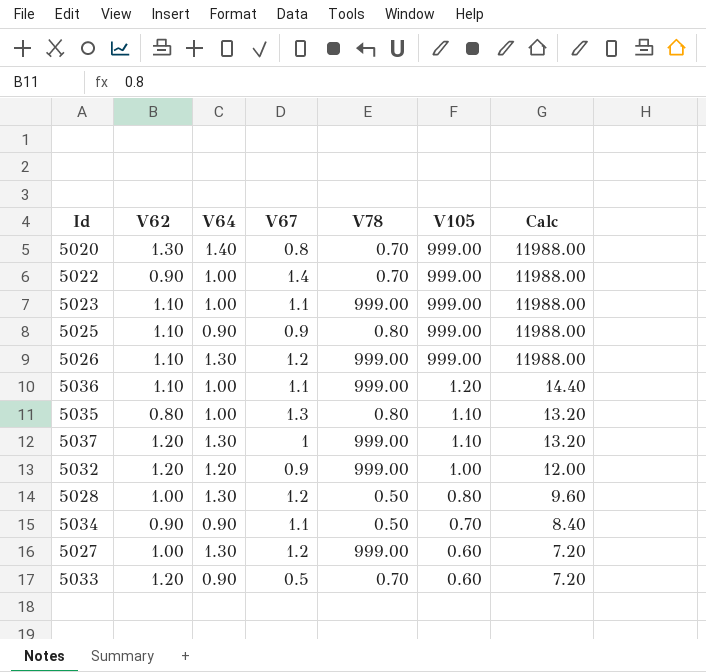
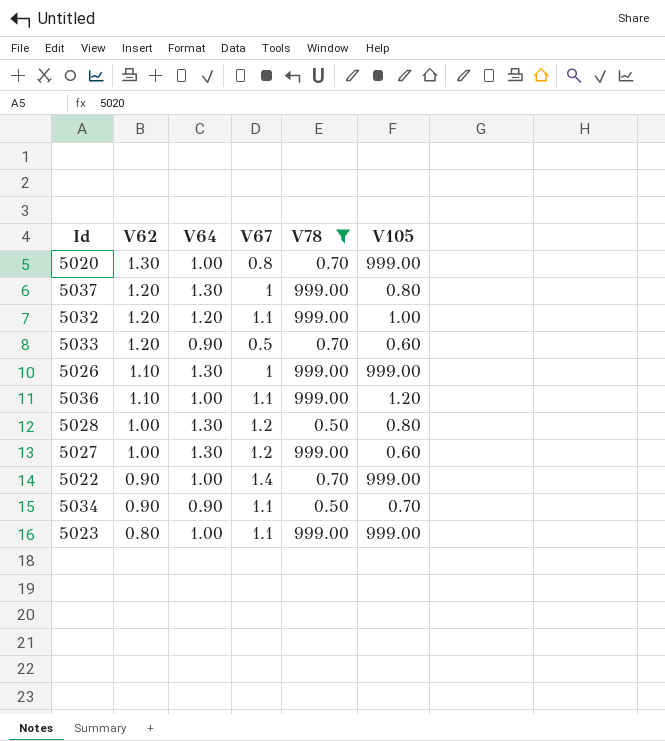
filter: none -> V78 != 0.80
row order: V105 descending -> V62 descending
column Calc | formula: [V105] * 12 -> none
5020 | V64: 1.40 -> 1.00
5037 | V105: 1.10 -> 0.80
5032 | V67: 0.9 -> 1.1
5026 | V67: 1.2 -> 1
5023 | V62: 1.10 -> 0.80

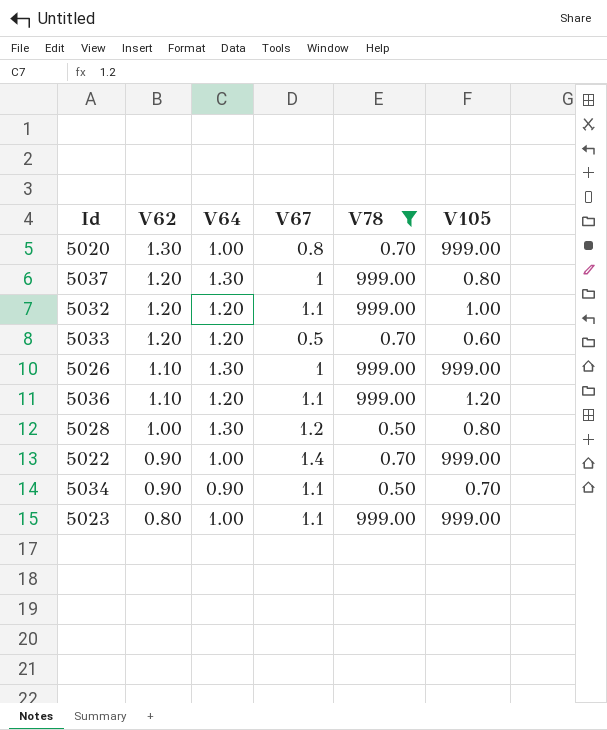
row 5027: 1.00 | 1.30 | 1.2 | 999.00 | 0.60 -> none
5033 | V64: 0.90 -> 1.20
5036 | V64: 1.00 -> 1.20

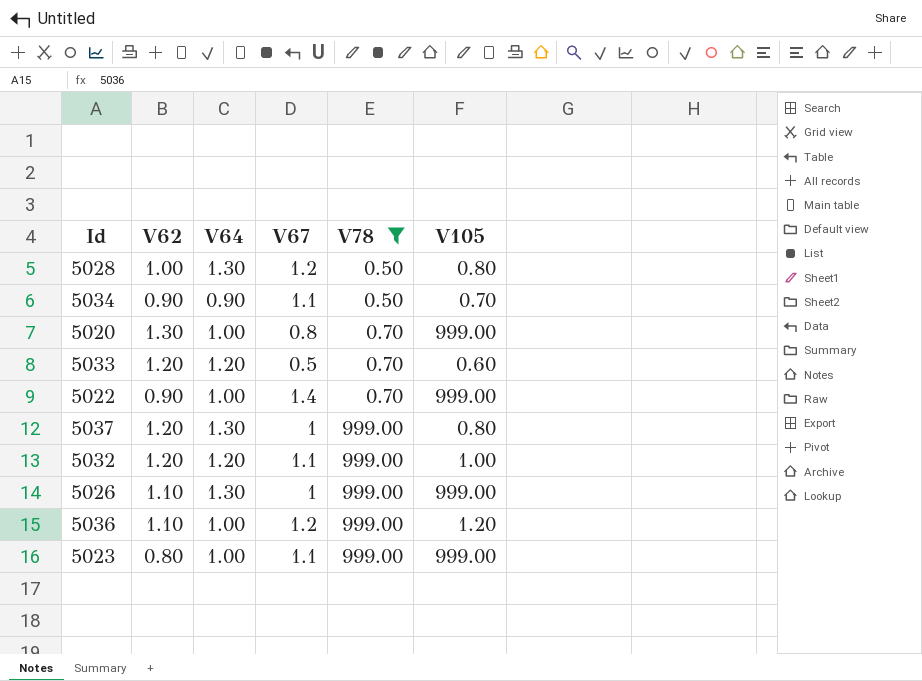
row order: V62 descending -> V78 ascending
5036 | V64: 1.20 -> 1.00
5036 | V67: 1.1 -> 1.2

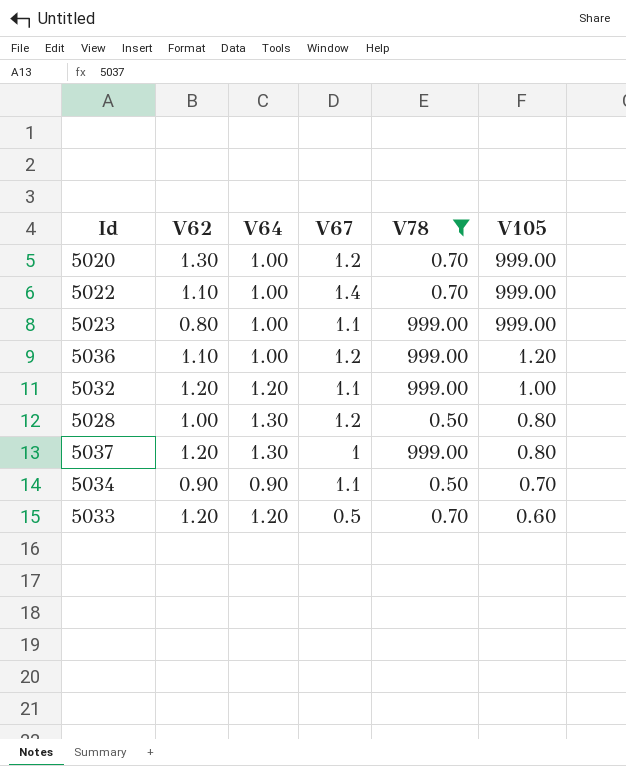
row order: V78 ascending -> V105 descending
row 5026: 1.10 | 1.30 | 1 | 999.00 | 999.00 -> none
5020 | V67: 0.8 -> 1.2
5022 | V62: 0.90 -> 1.10

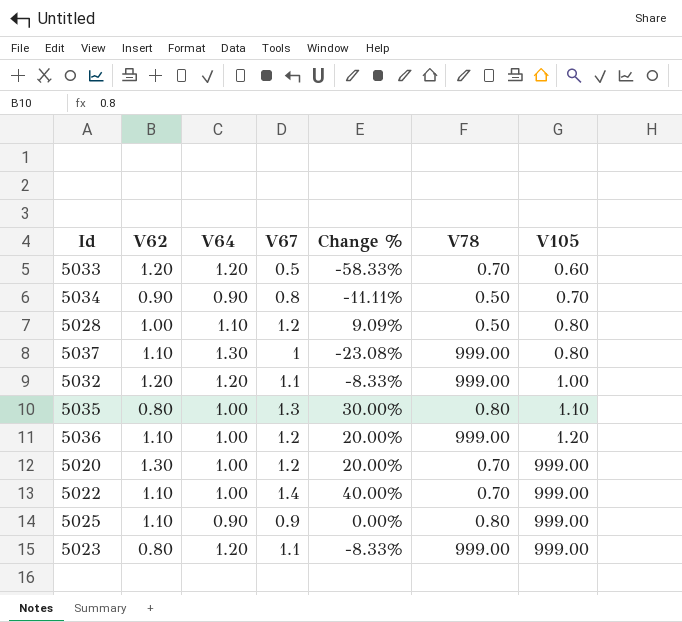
filter: V78 != 0.80 -> none
row order: V105 descending -> V105 ascending
column Change % | formula: none -> ([V67] - [V64]) / [V64]
5034 | V67: 1.1 -> 0.8
5028 | V64: 1.30 -> 1.10
5037 | V62: 1.20 -> 1.10
5023 | V64: 1.00 -> 1.20

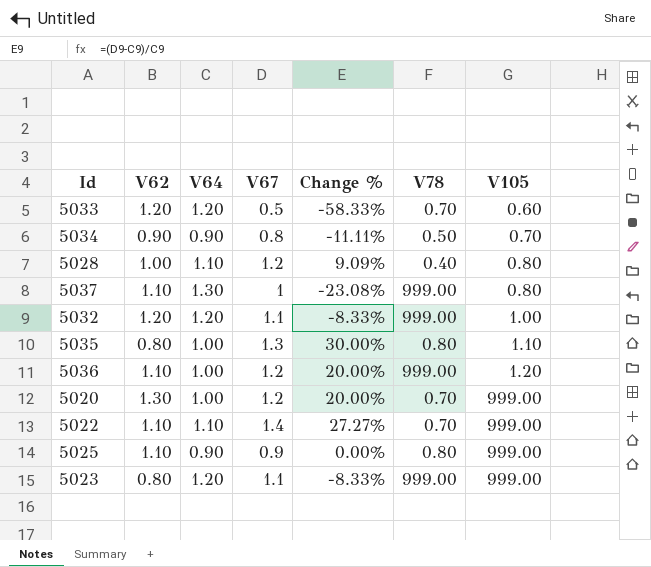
5028 | V78: 0.50 -> 0.40
5022 | V64: 1.00 -> 1.10
5022 | Change %: 40.00% -> 27.27%

